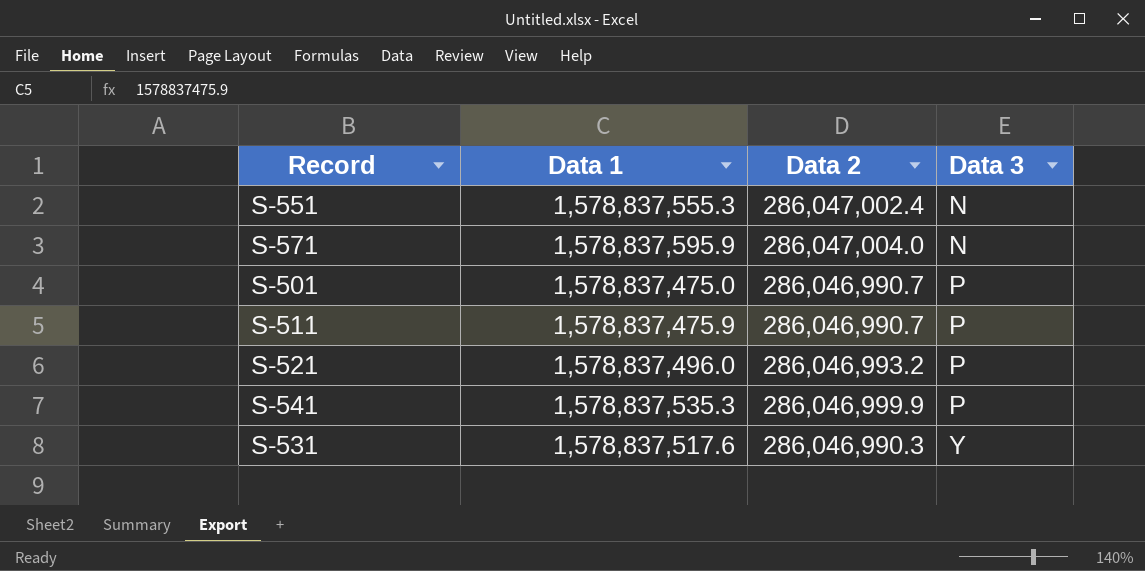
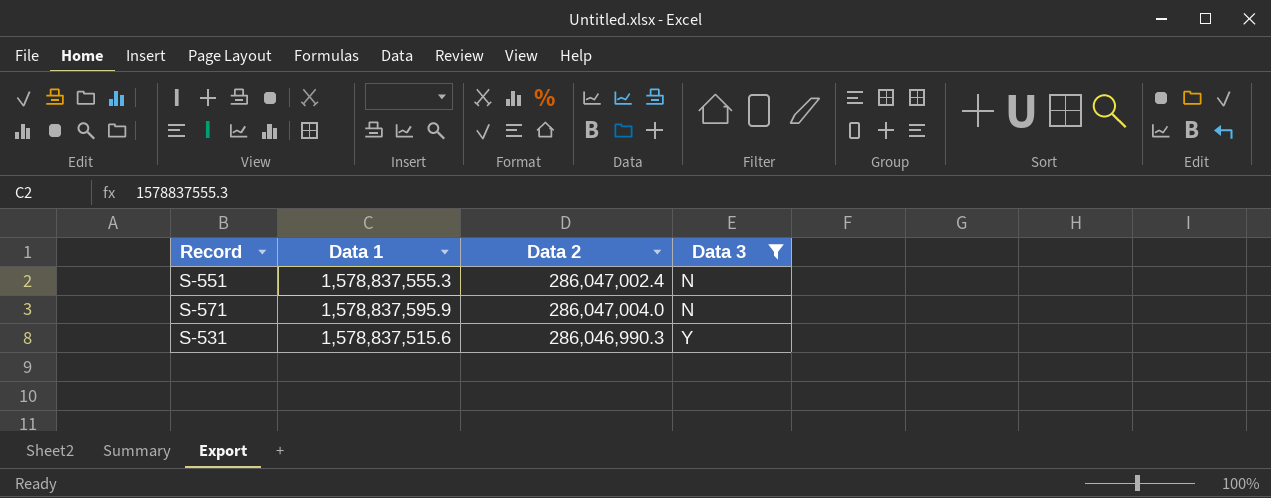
filter: none -> Data 3 != P
S-531 | Data 1: 1,578,837,517.6 -> 1,578,837,515.6

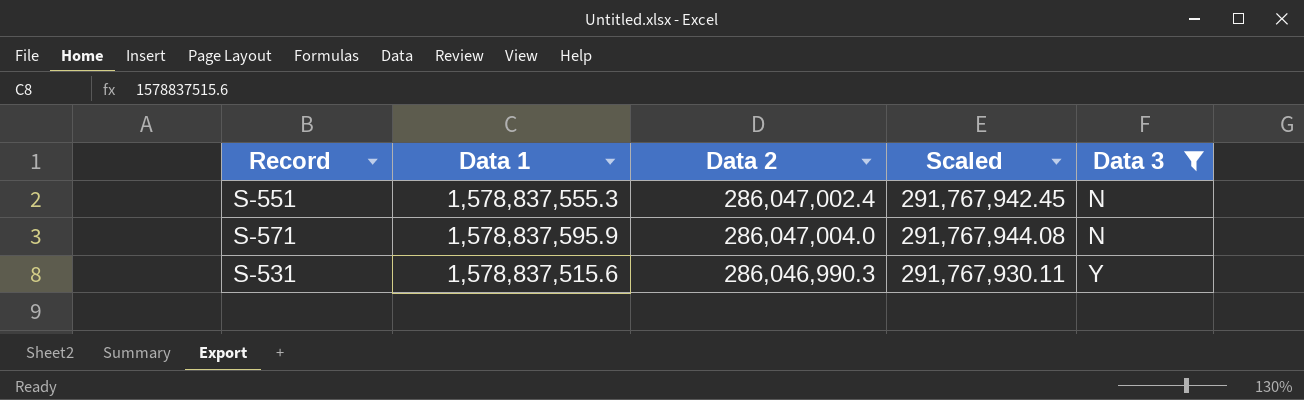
column Scaled | formula: none -> [Data 2] * 1.02

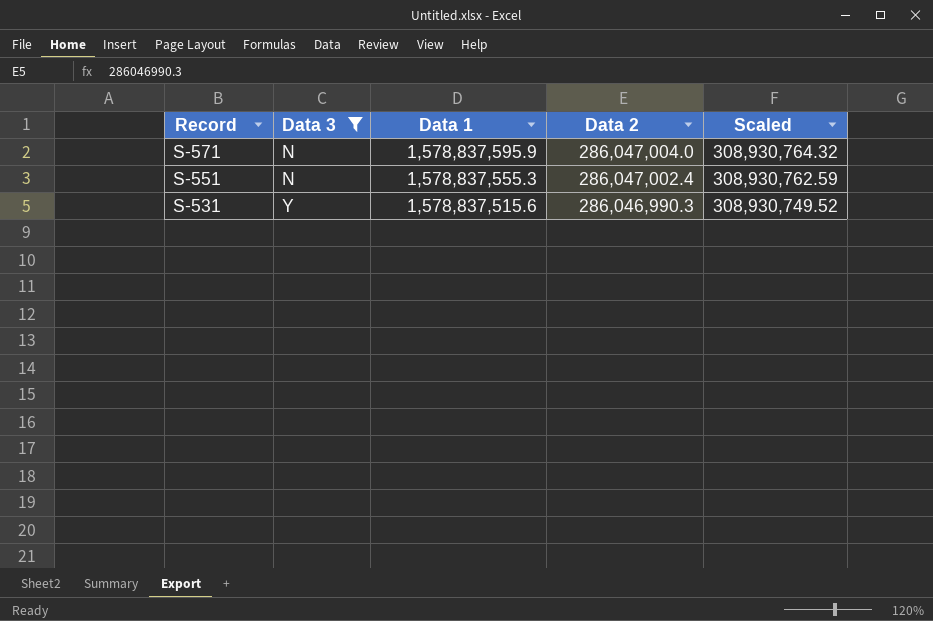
row order: Data 3 ascending -> Record descending
column Data 3 | position: 5 -> 2
column Scaled | formula: [Data 2] * 1.02 -> [Data 2] * 1.08

